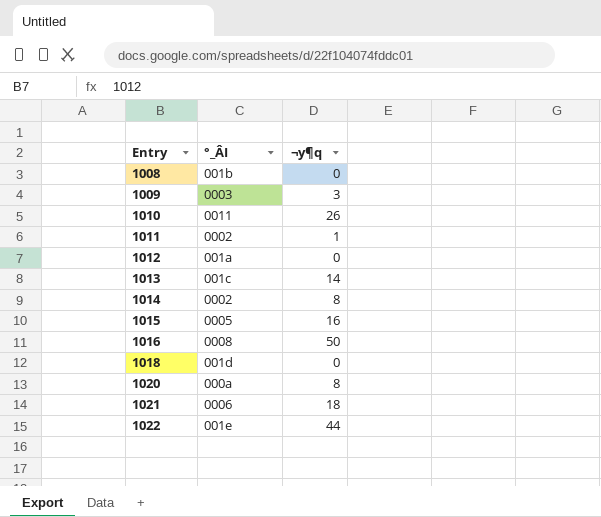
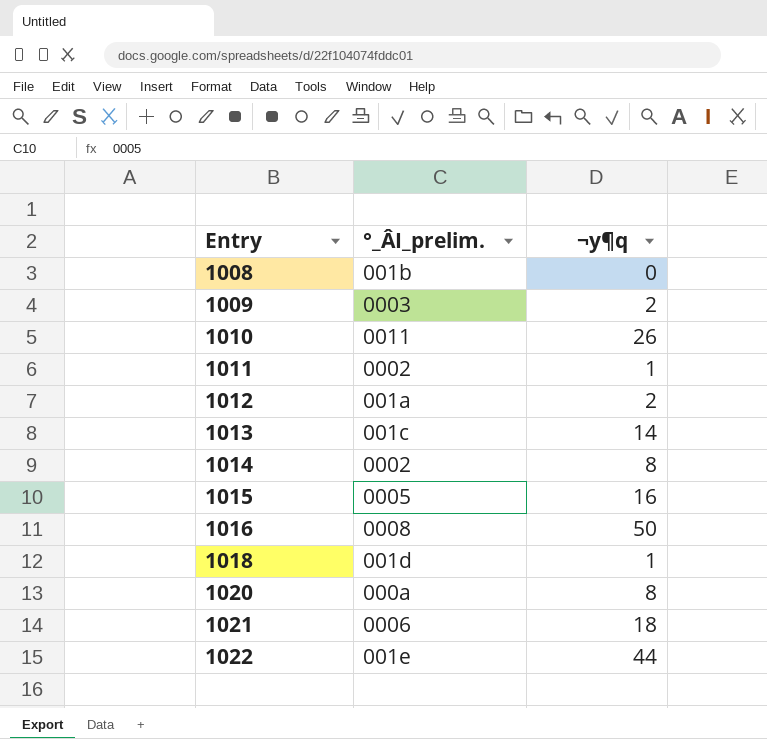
column name: °_ÂI -> °_ÂI_prelim.
1009 | ¬y¶q: 3 -> 2
1012 | ¬y¶q: 0 -> 2
1018 | ¬y¶q: 0 -> 1

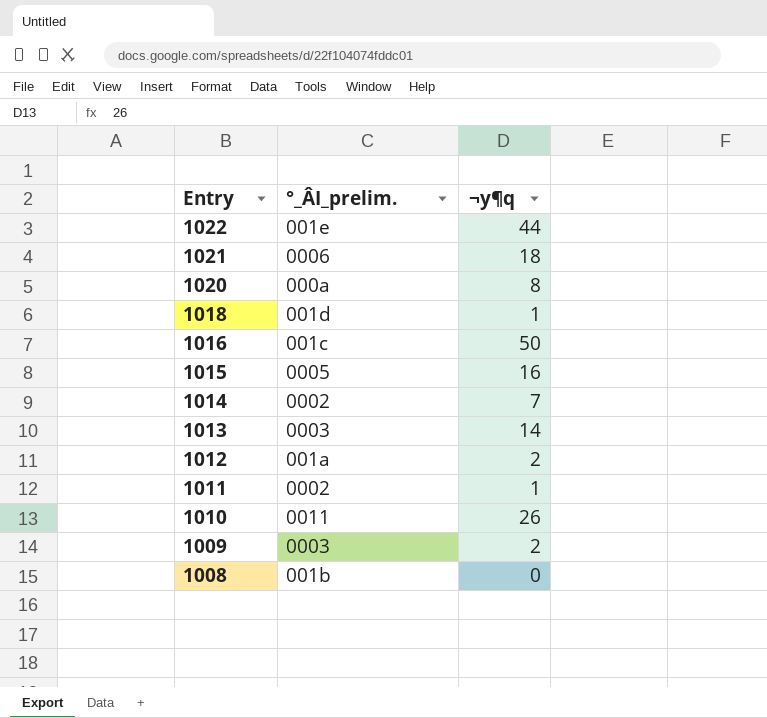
row order: Entry ascending -> Entry descending
1016 | °_ÂI_prelim.: 0008 -> 001c
1014 | ¬y¶q: 8 -> 7
1013 | °_ÂI_prelim.: 001c -> 0003

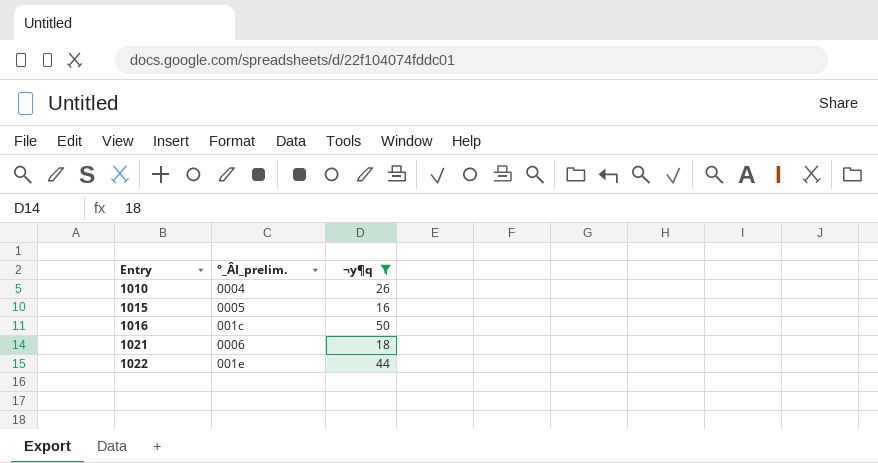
filter: none -> ¬y¶q >= 16
row order: Entry descending -> Entry ascending
1010 | °_ÂI_prelim.: 0011 -> 0004

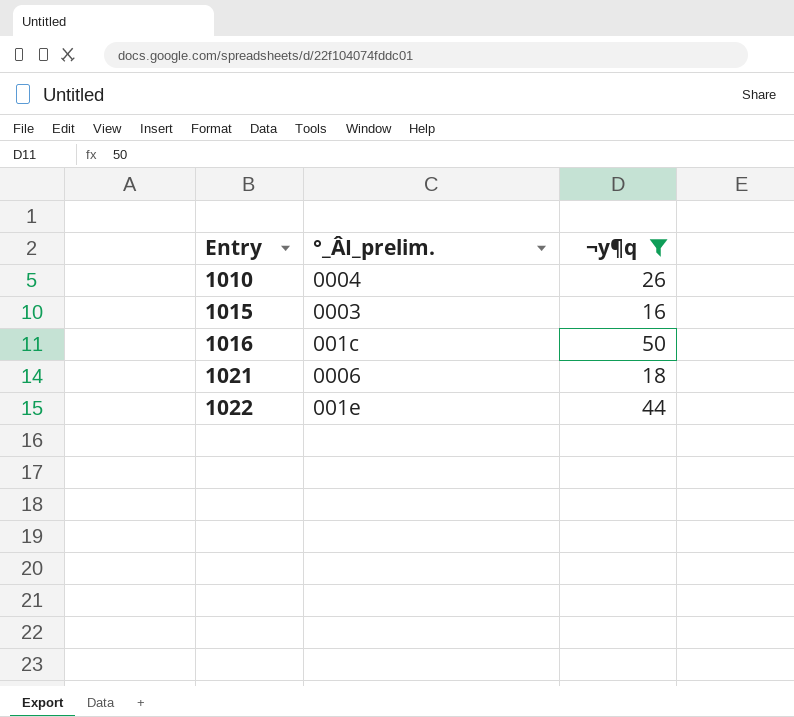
1015 | °_ÂI_prelim.: 0005 -> 0003

